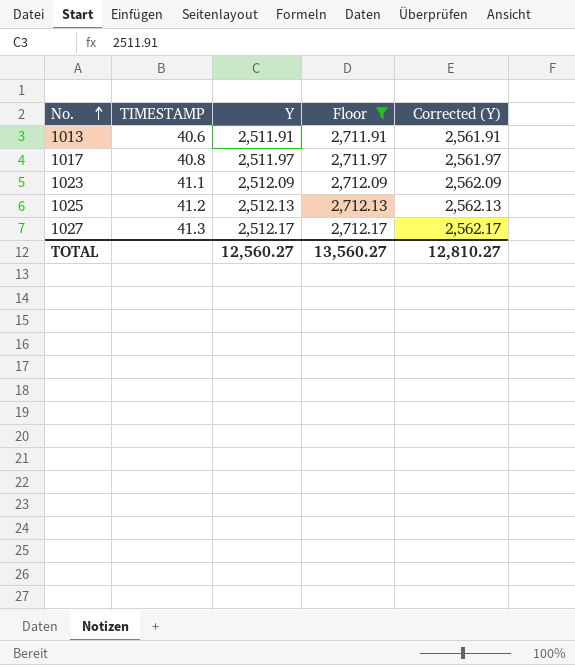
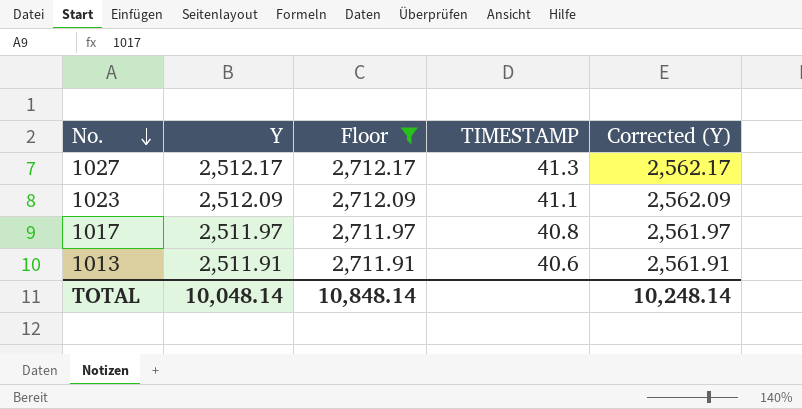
row order: No. ascending -> No. descending
column TIMESTAMP | position: 2 -> 4
row 1025: 41.2 | 2,512.13 | 2,712.13 | 2,562.13 -> none
TOTAL | Y: 12,560.27 -> 10,048.14
TOTAL | Floor: 13,560.27 -> 10,848.14
TOTAL | Corrected (Y): 12,810.27 -> 10,248.14

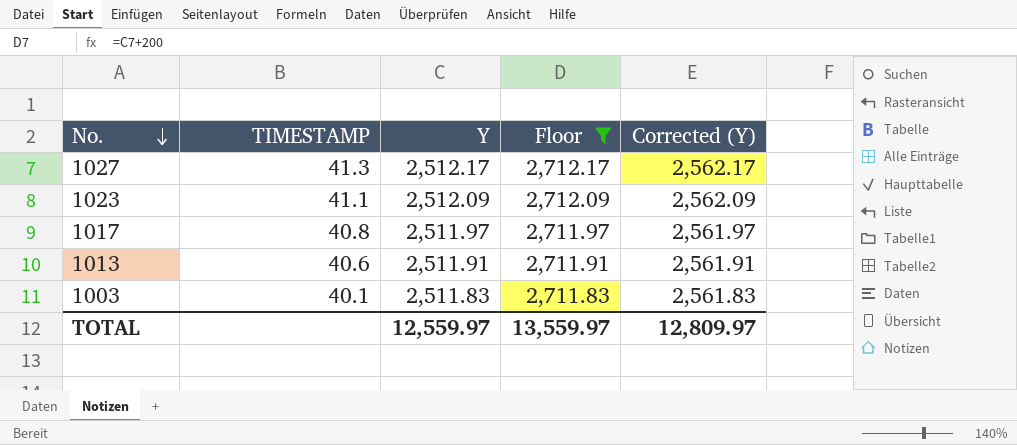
column TIMESTAMP | position: 4 -> 2
row 1003: none -> 40.1 | 2,511.83 | 2,711.83 | 2,561.83
TOTAL | Y: 10,048.14 -> 12,559.97
TOTAL | Floor: 10,848.14 -> 13,559.97
TOTAL | Corrected (Y): 10,248.14 -> 12,809.97

